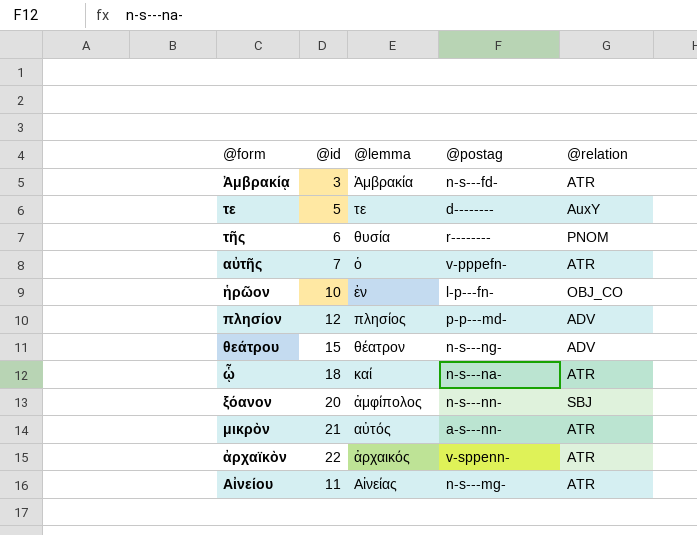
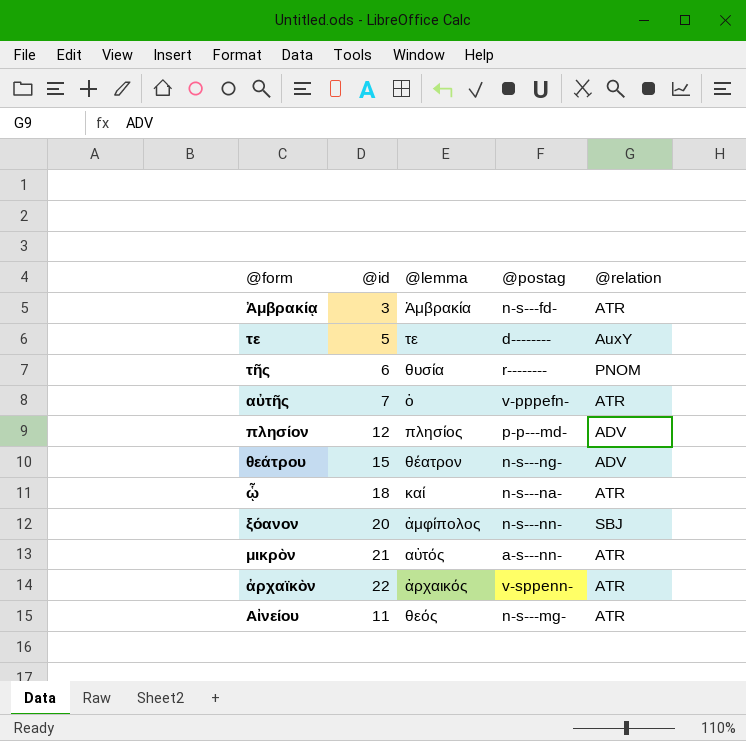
row ἡρῶον: 10 | ἐν | l-p---fn- | OBJ_CO -> none
Αἰνείου | @lemma: Αἰνείας -> θεός

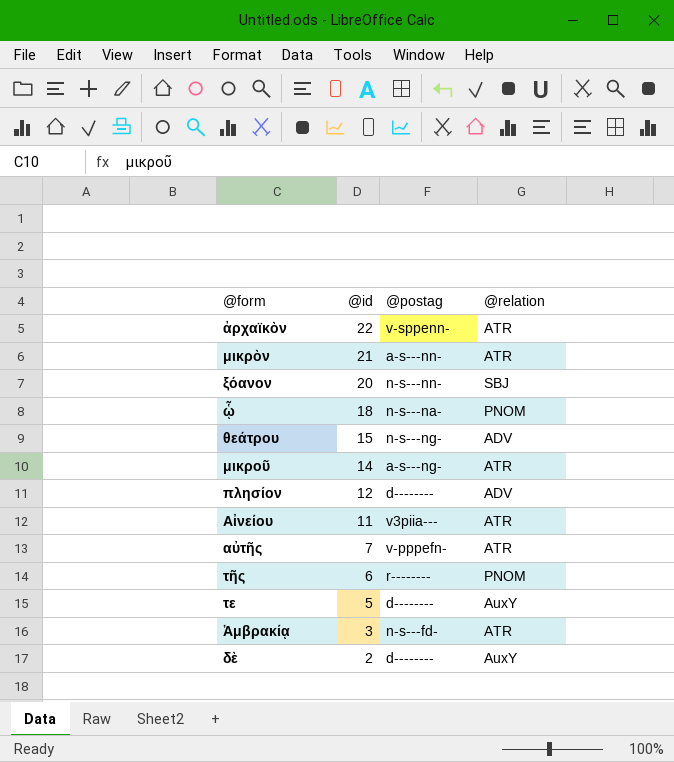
row order: none -> @id descending
column @lemma | position: 3 -> none
ᾧ | @relation: ATR -> PNOM
row μικροῦ: none -> 14 | a-s---ng- | ATR
πλησίον | @postag: p-p---md- -> d--------
Αἰνείου | @postag: n-s---mg- -> v3piia---
row δὲ: none -> 2 | d-------- | AuxY

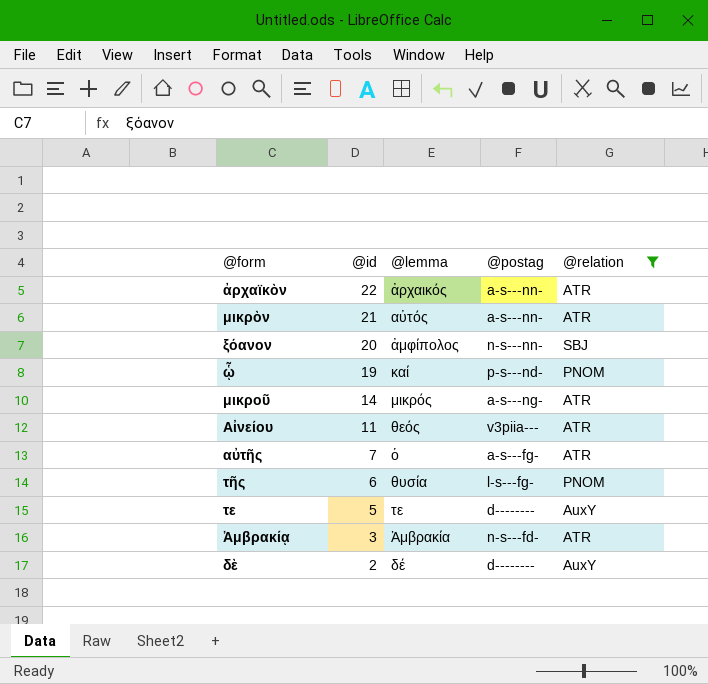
filter: none -> @relation != ADV
column @lemma | position: none -> 3
ἀρχαϊκὸν | @postag: v-sppenn- -> a-s---nn-
ᾧ | @id: 18 -> 19
ᾧ | @postag: n-s---na- -> p-s---nd-
αὐτῆς | @postag: v-pppefn- -> a-s---fg-
τῆς | @postag: r-------- -> l-s---fg-

